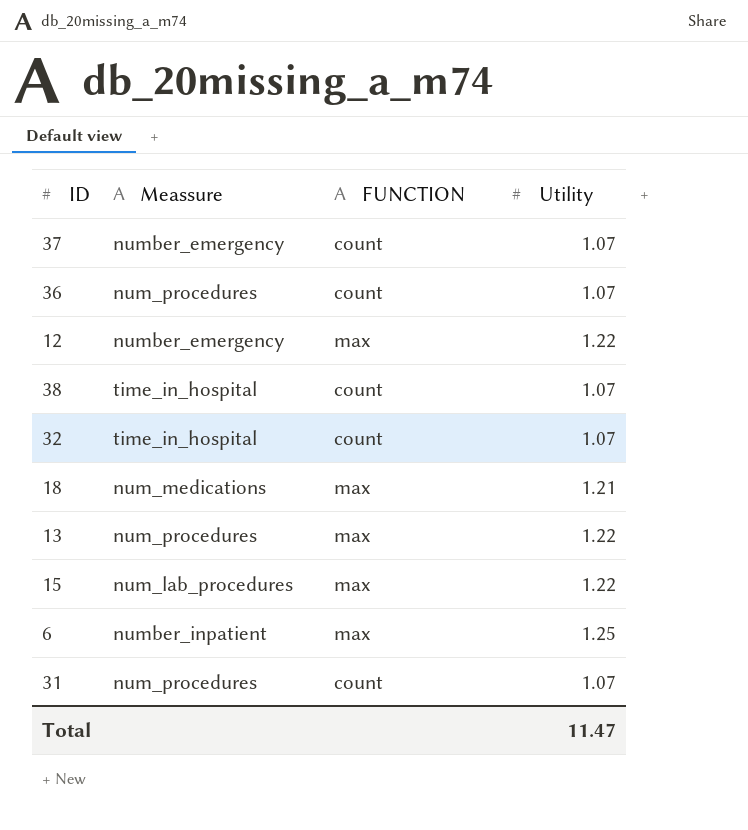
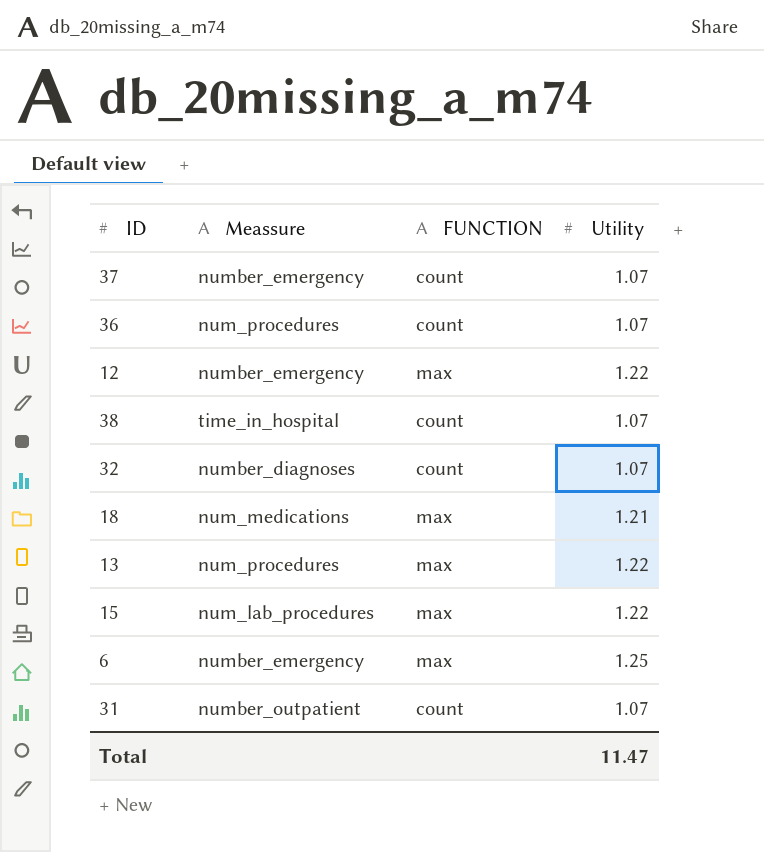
32 | Meassure: time_in_hospital -> number_diagnoses
6 | Meassure: number_inpatient -> number_emergency
31 | Meassure: num_procedures -> number_outpatient

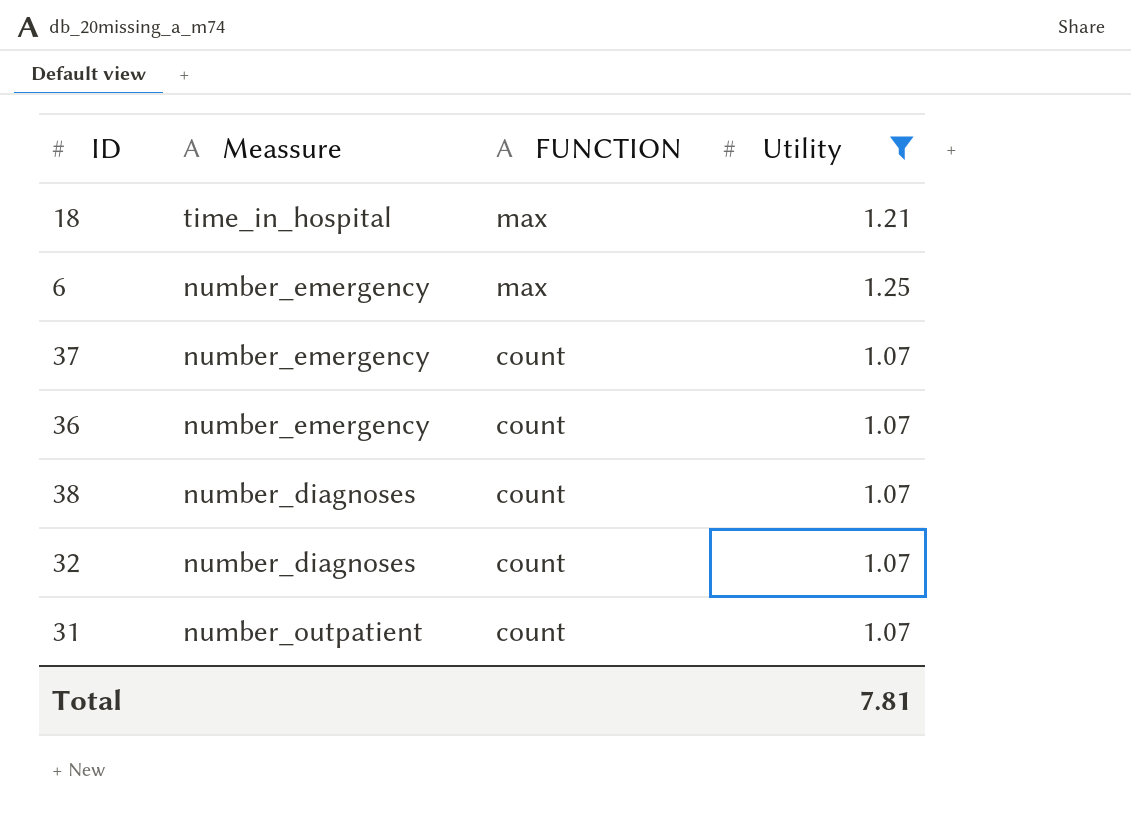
filter: none -> Utility != 1.22
row order: none -> FUNCTION descending
18 | Meassure: num_medications -> time_in_hospital
36 | Meassure: num_procedures -> number_emergency
38 | Meassure: time_in_hospital -> number_diagnoses
Total | Utility: 11.47 -> 7.81

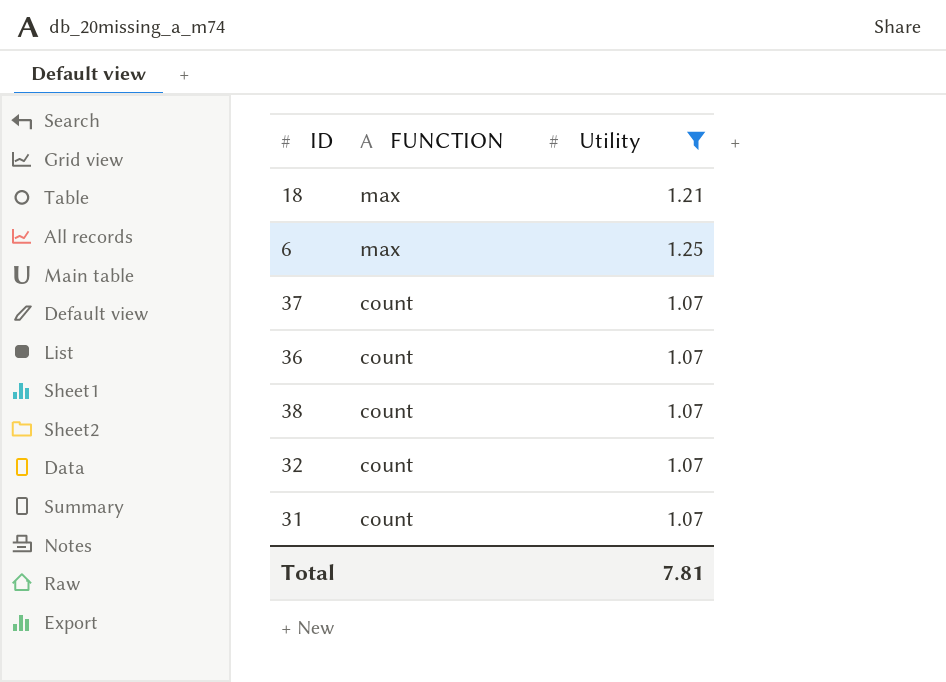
column Meassure | position: 2 -> none

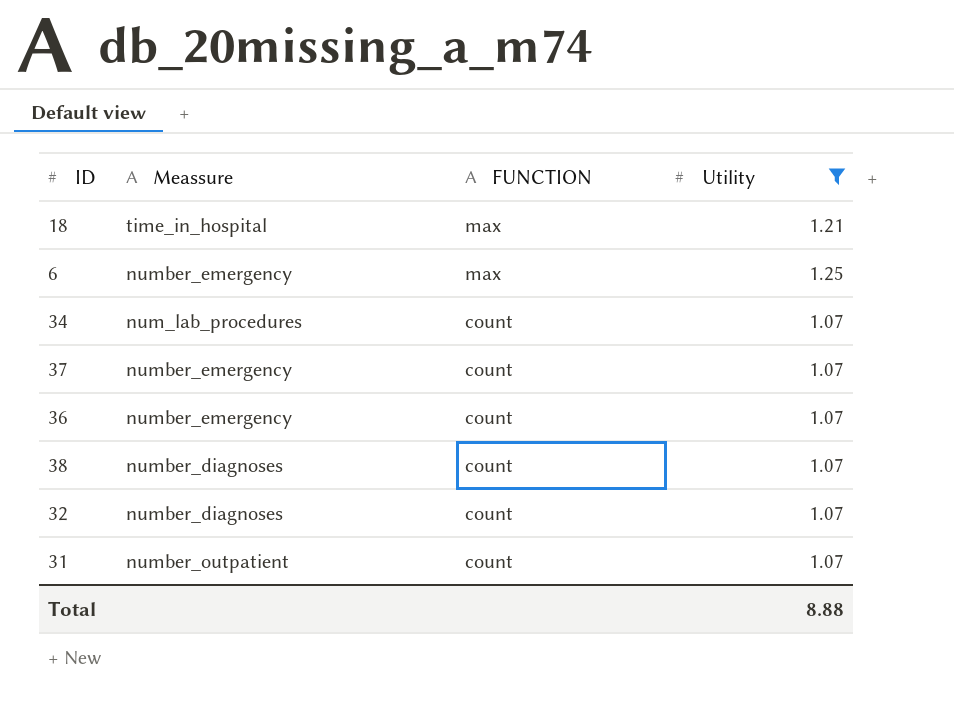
column Meassure | position: none -> 2
row 34: none -> num_lab_procedures | count | 1.07
Total | Utility: 7.81 -> 8.88

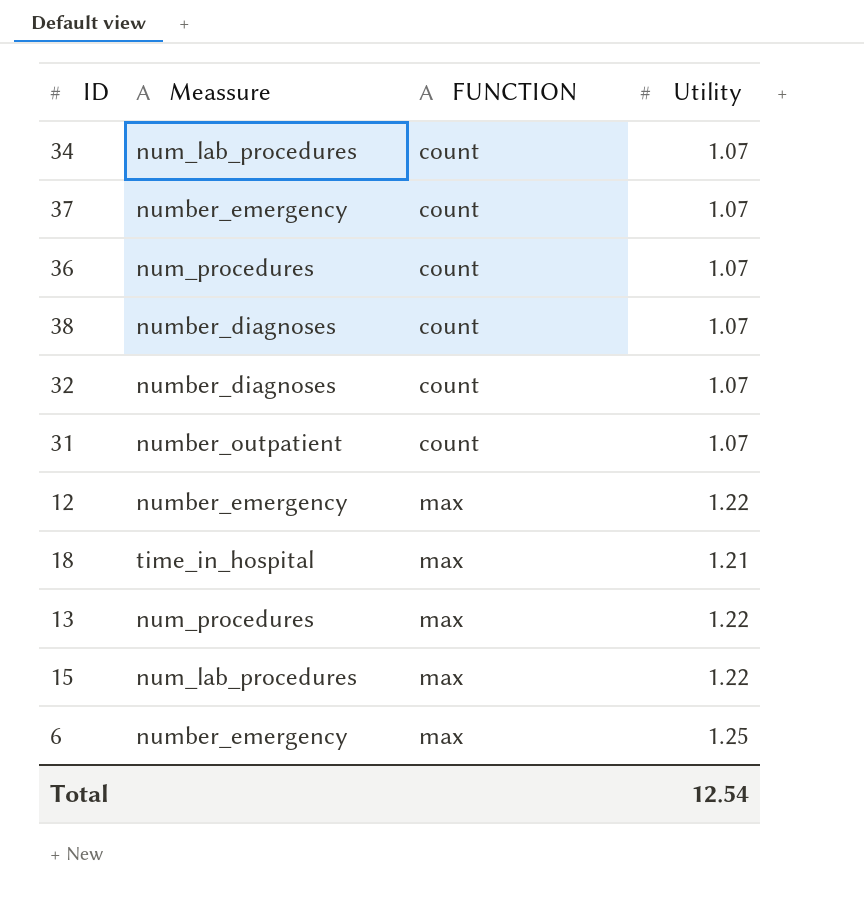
filter: Utility != 1.22 -> none
row order: FUNCTION descending -> FUNCTION ascending
36 | Meassure: number_emergency -> num_procedures
Total | Utility: 8.88 -> 12.54

